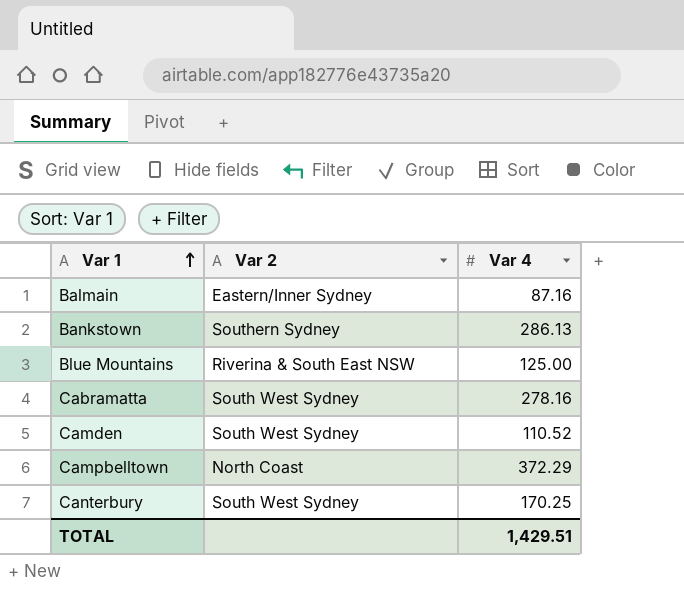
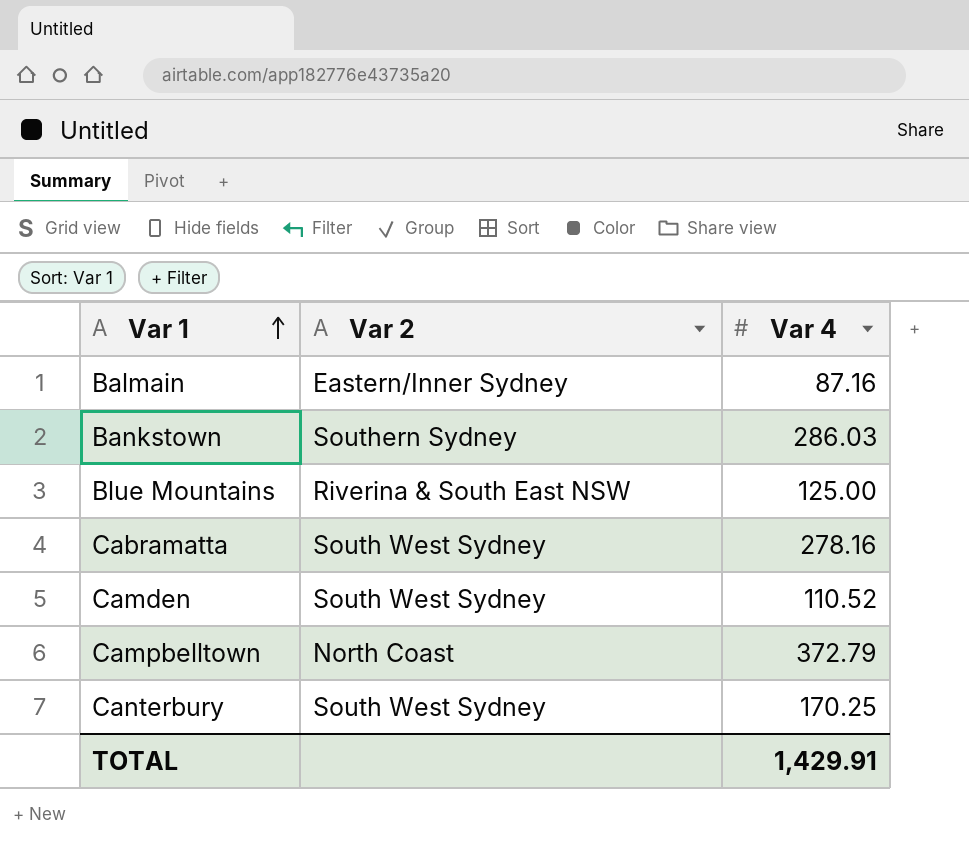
Bankstown | Var 4: 286.13 -> 286.03
Campbelltown | Var 4: 372.29 -> 372.79
TOTAL | Var 4: 1,429.51 -> 1,429.91

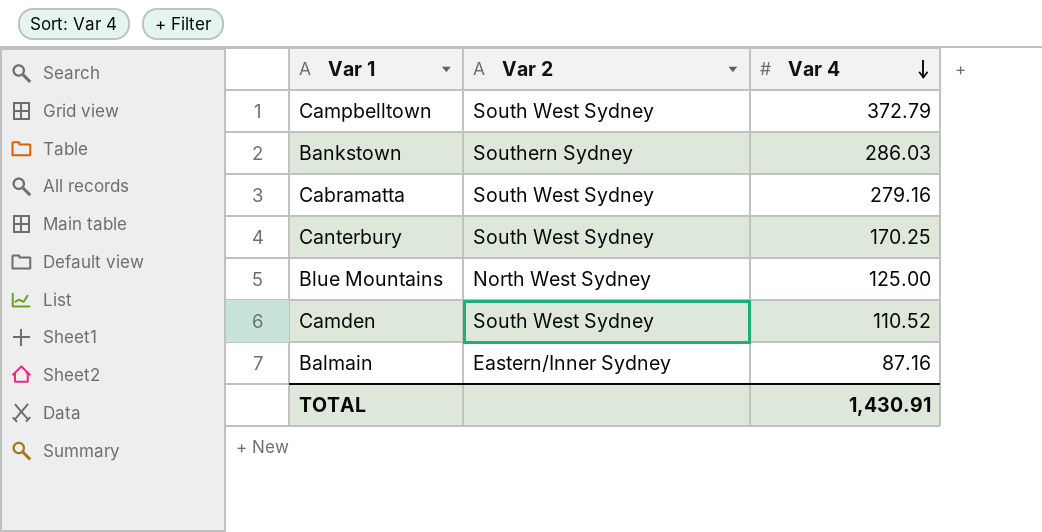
row order: Var 1 ascending -> Var 4 descending
Campbelltown | Var 2: North Coast -> South West Sydney
Cabramatta | Var 4: 278.16 -> 279.16
Blue Mountains | Var 2: Riverina & South East NSW -> North West Sydney
TOTAL | Var 4: 1,429.91 -> 1,430.91

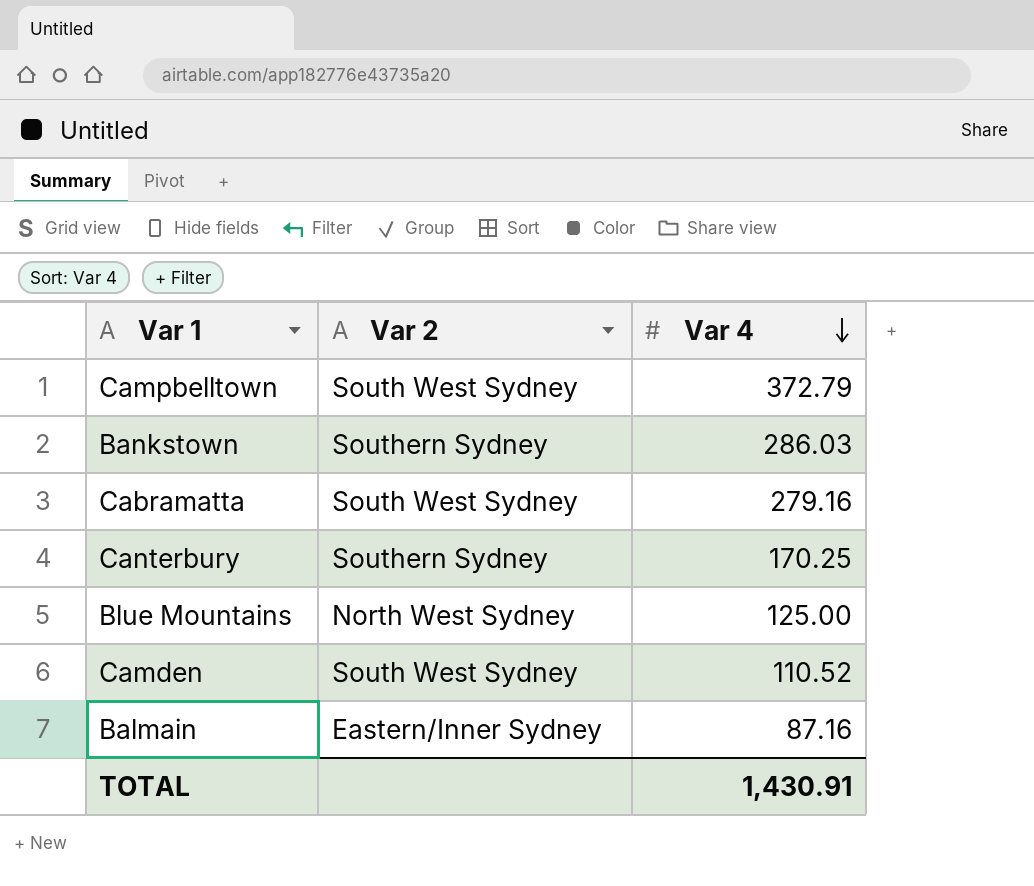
Canterbury | Var 2: South West Sydney -> Southern Sydney

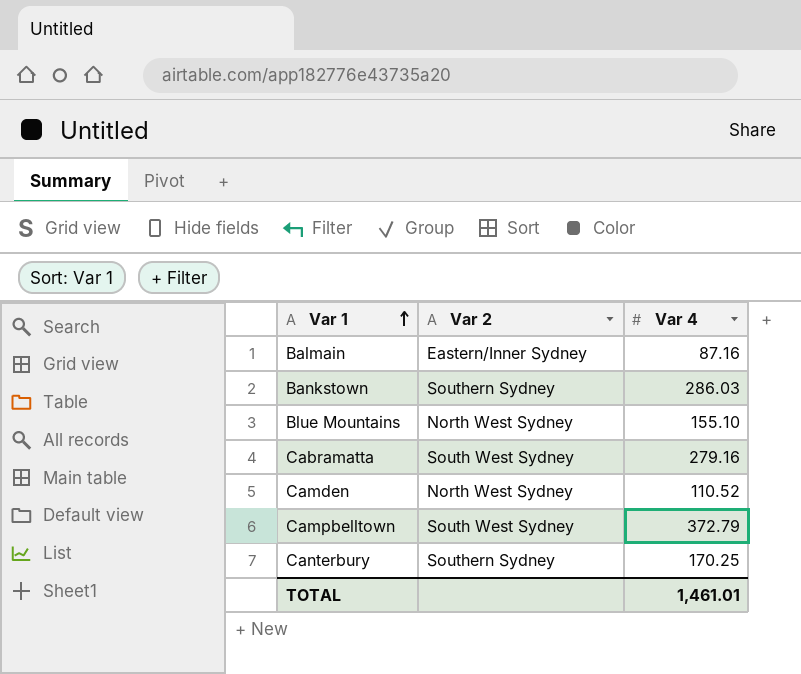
row order: Var 4 descending -> Var 1 ascending
Blue Mountains | Var 4: 125.00 -> 155.10
Camden | Var 2: South West Sydney -> North West Sydney
TOTAL | Var 4: 1,430.91 -> 1,461.01

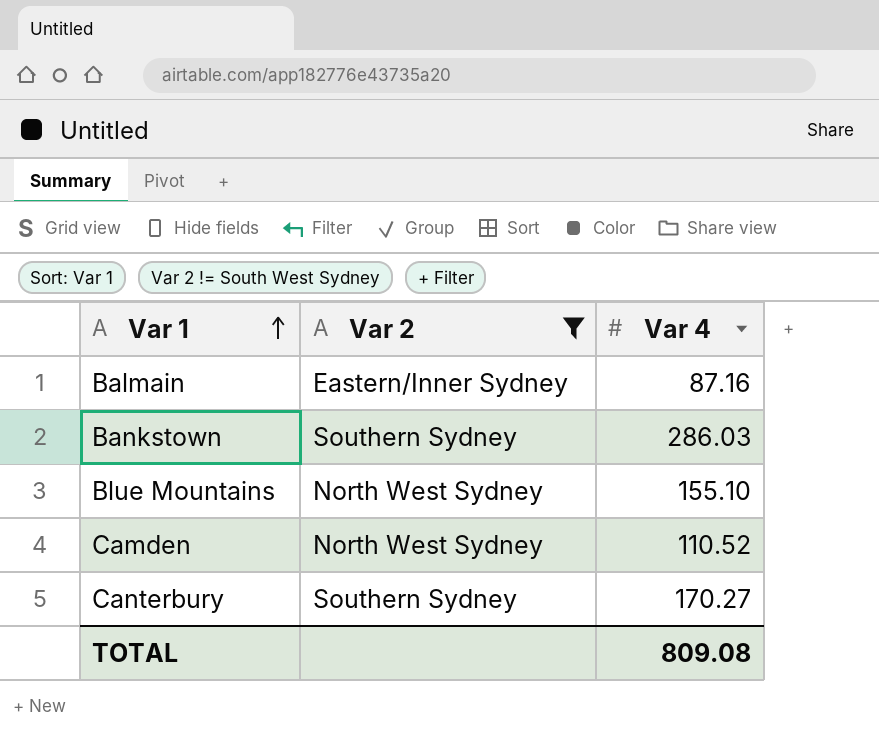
filter: none -> Var 2 != South West Sydney
Canterbury | Var 4: 170.25 -> 170.27
TOTAL | Var 4: 1,461.01 -> 809.08

